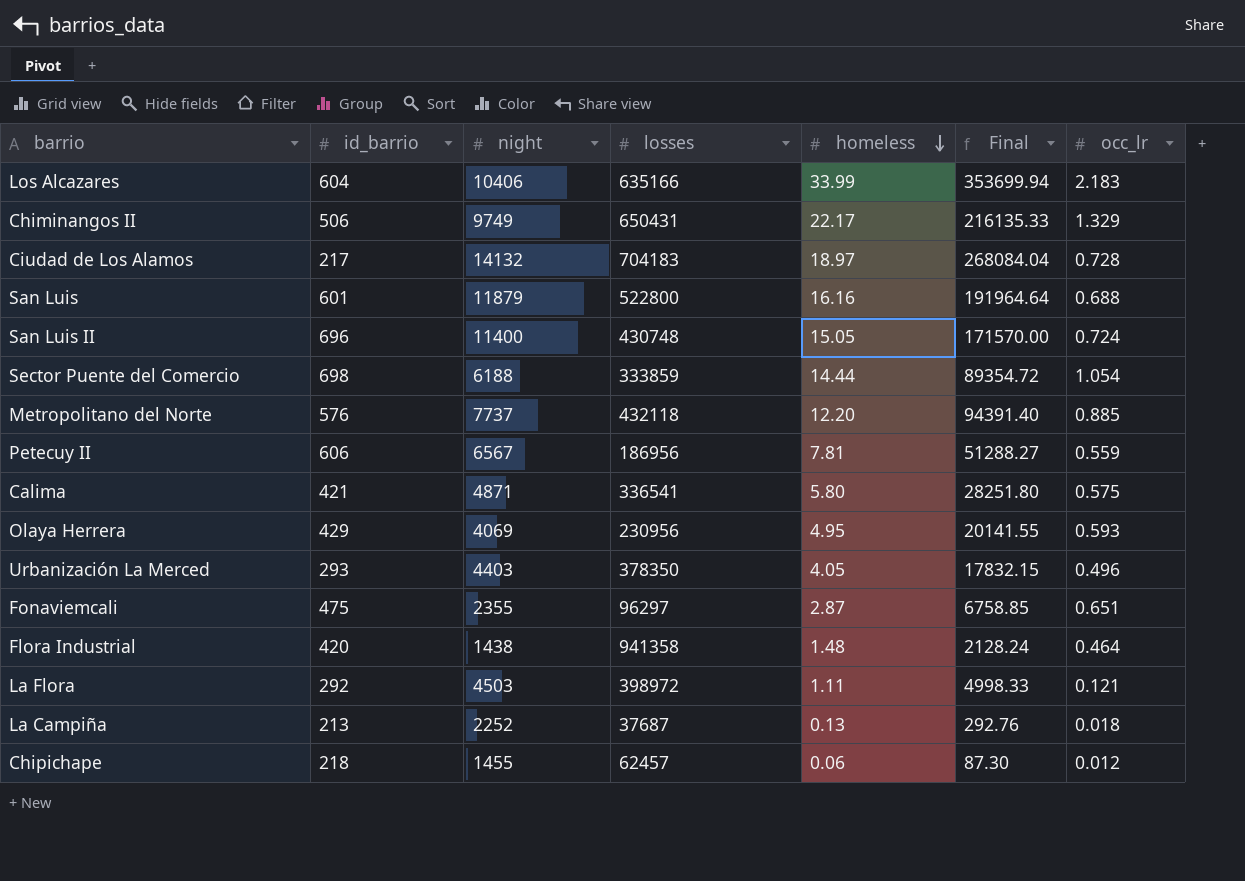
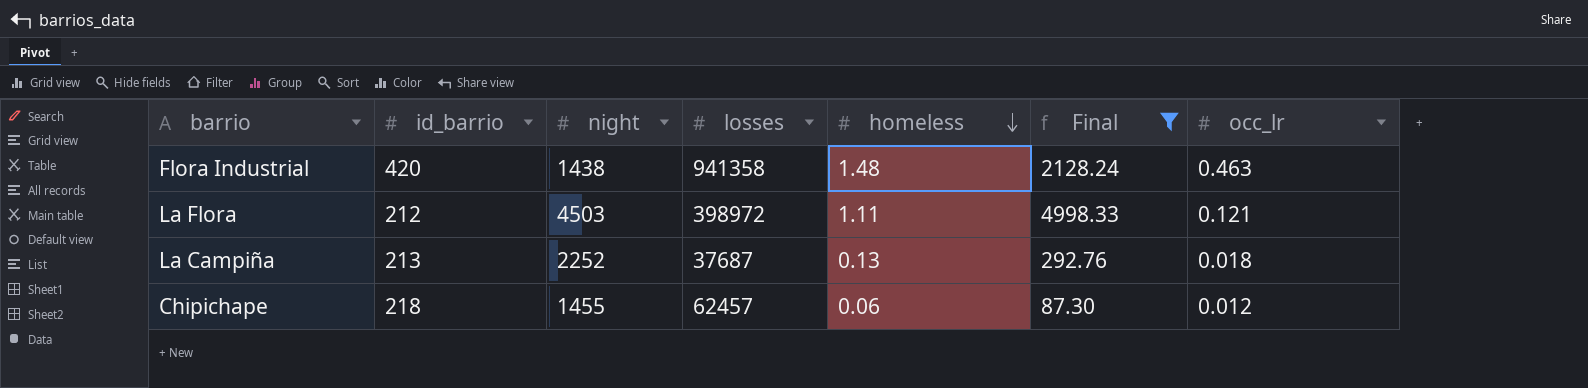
filter: none -> Final <= 4998.33
Flora Industrial | occ_lr: 0.464 -> 0.463
La Flora | id_barrio: 292 -> 212

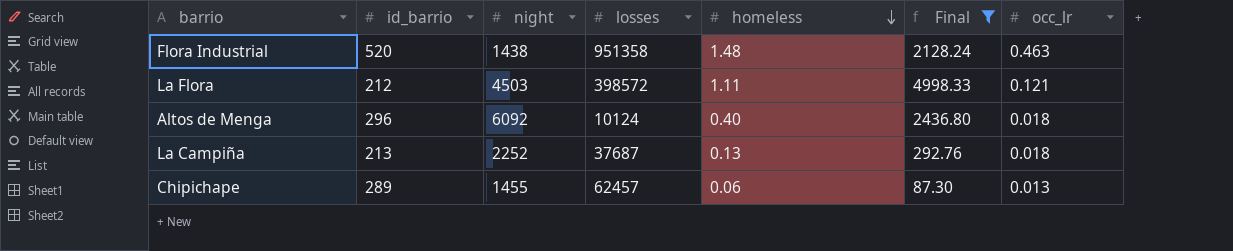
Flora Industrial | id_barrio: 420 -> 520
Flora Industrial | losses: 941358 -> 951358
La Flora | losses: 398972 -> 398572
row Altos de Menga: none -> 296 | 6092 | 10124 | 0.40 | 2436.80 | 0.018
Chipichape | id_barrio: 218 -> 289
Chipichape | occ_lr: 0.012 -> 0.013

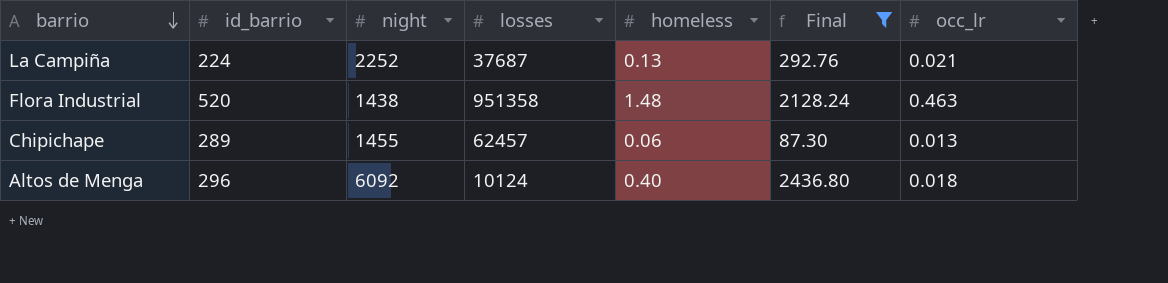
row order: homeless descending -> barrio descending
row La Flora: 212 | 4503 | 398572 | 1.11 | 4998.33 | 0.121 -> none
La Campiña | id_barrio: 213 -> 224
La Campiña | occ_lr: 0.018 -> 0.021

